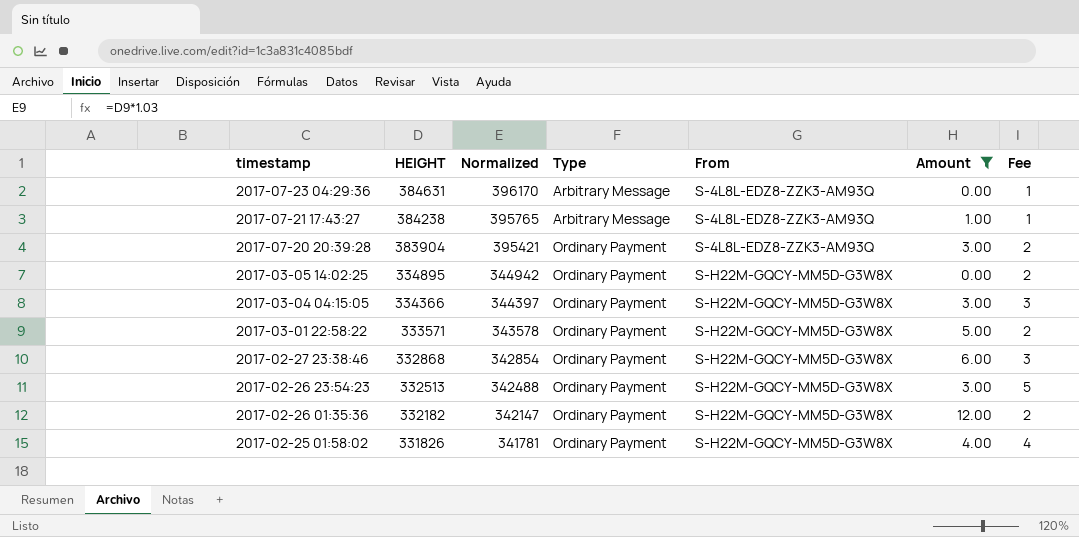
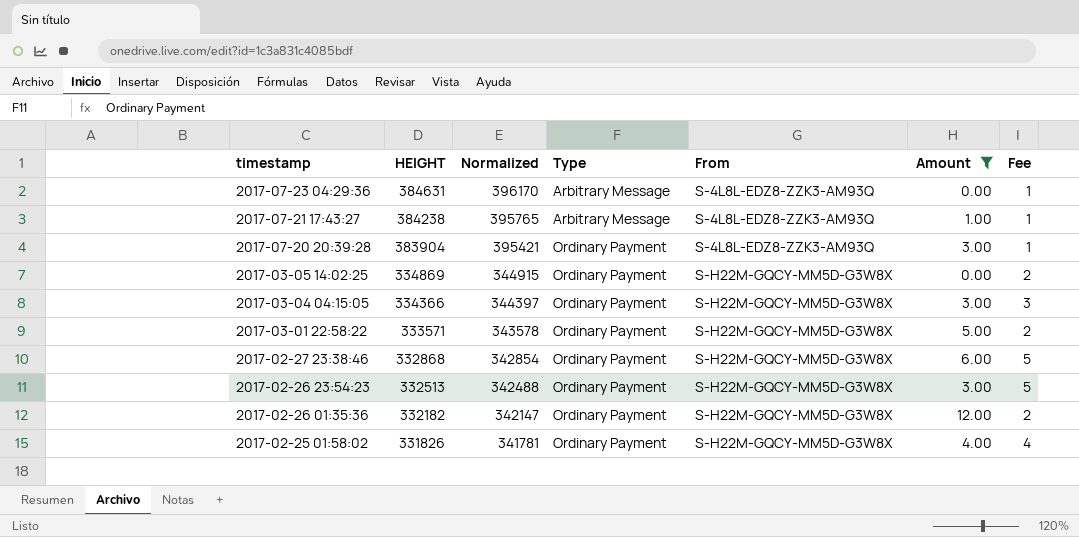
2017-07-20 20:39:28 | Fee: 2 -> 1
2017-03-05 14:02:25 | HEIGHT: 334895 -> 334869
2017-03-05 14:02:25 | Normalized: 344942 -> 344915
2017-02-27 23:38:46 | Fee: 3 -> 5

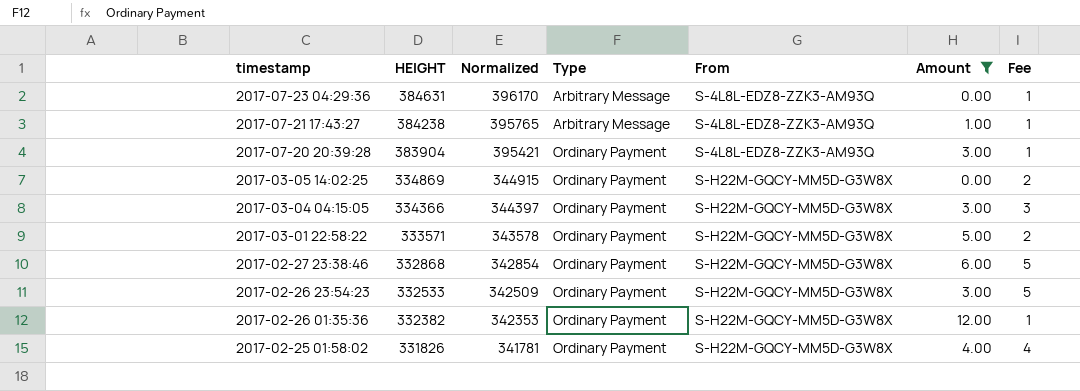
2017-02-26 23:54:23 | HEIGHT: 332513 -> 332533
2017-02-26 23:54:23 | Normalized: 342488 -> 342509
2017-02-26 01:35:36 | HEIGHT: 332182 -> 332382
2017-02-26 01:35:36 | Normalized: 342147 -> 342353
2017-02-26 01:35:36 | Fee: 2 -> 1

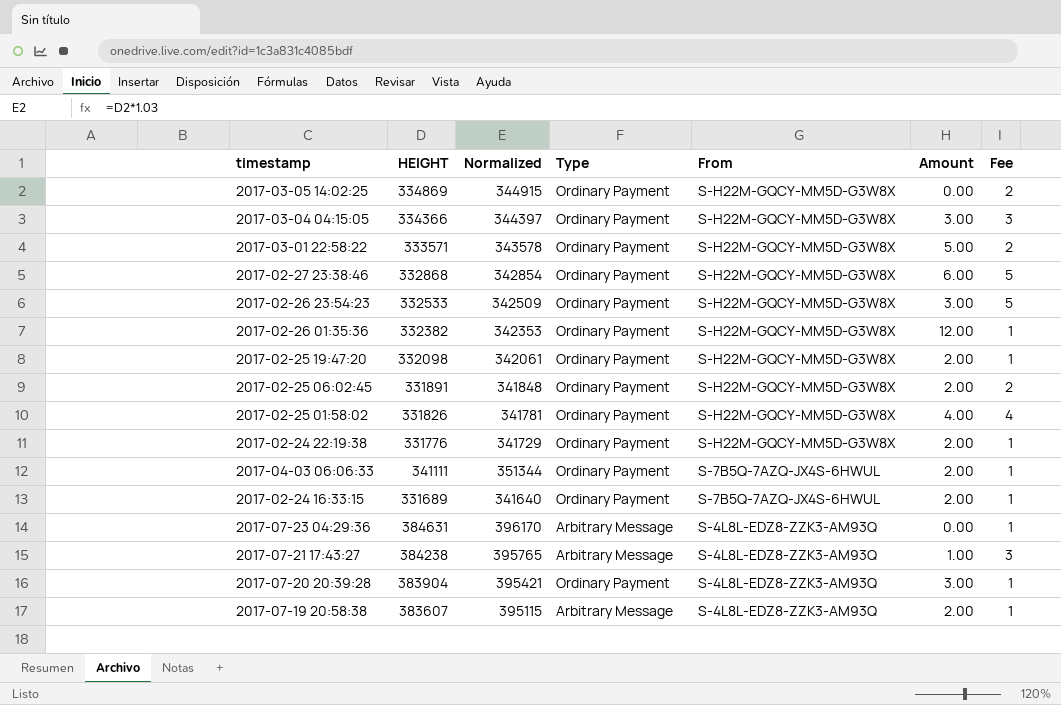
filter: Amount != 2.00 -> none
row order: timestamp descending -> From descending
2017-07-21 17:43:27 | Fee: 1 -> 3

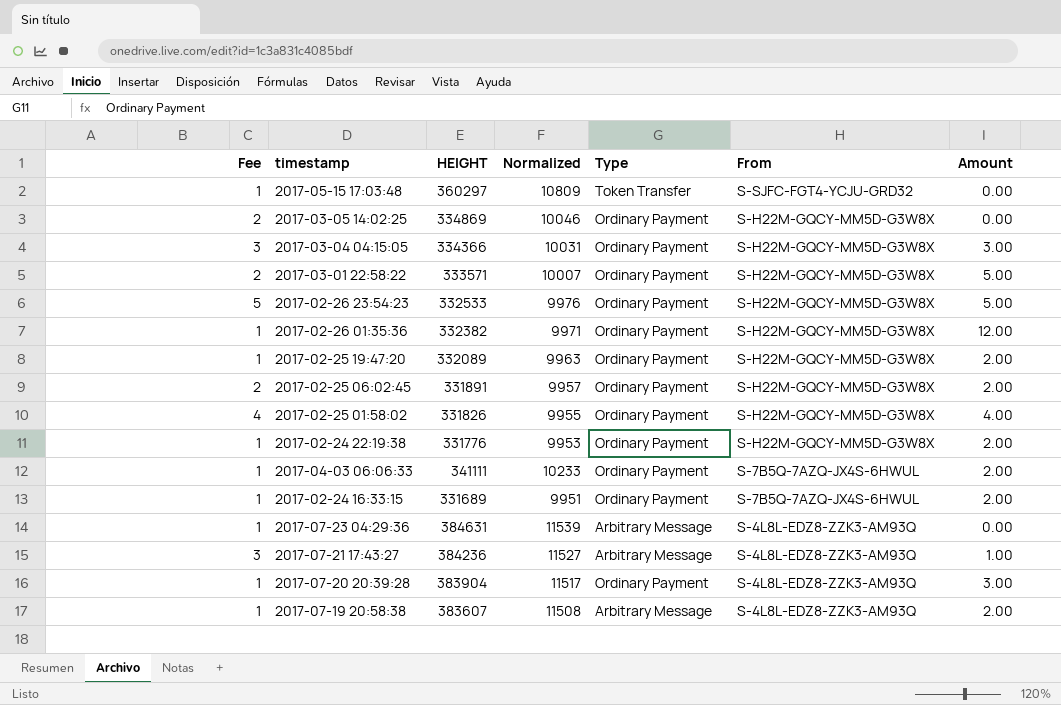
column Fee | position: 7 -> 1
column Normalized | formula: [HEIGHT] * 1.03 -> [HEIGHT] * 0.03
row 2017-02-27 23:38:46: 332868 | 342854 | Ordinary Payment | S-H22M-GQCY-MM5D-G3W8X | 6.00 | 5 -> none
row 2017-05-15 17:03:48: none -> 1 | 360297 | 10809 | Token Transfer | S-SJFC-FGT4-YCJU-GRD32 | 0.00
2017-02-26 23:54:23 | Amount: 3.00 -> 5.00
2017-02-25 19:47:20 | HEIGHT: 332098 -> 332089
2017-07-21 17:43:27 | HEIGHT: 384238 -> 384236

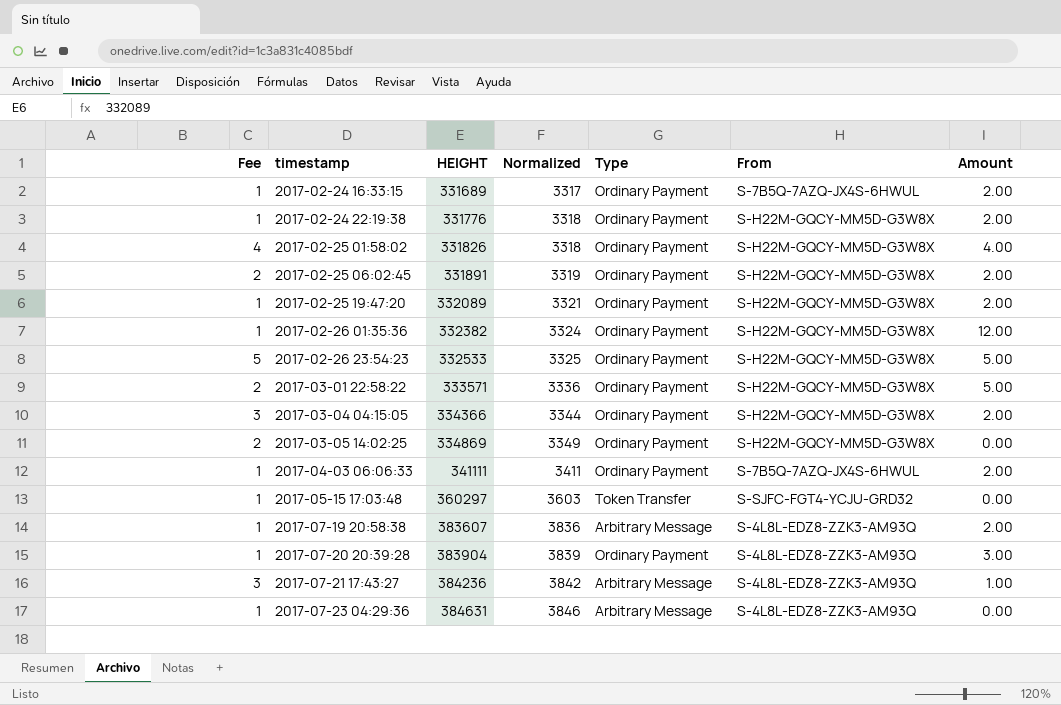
row order: From descending -> timestamp ascending
column Normalized | formula: [HEIGHT] * 0.03 -> [HEIGHT] * 0.01
2017-03-04 04:15:05 | Amount: 3.00 -> 2.00

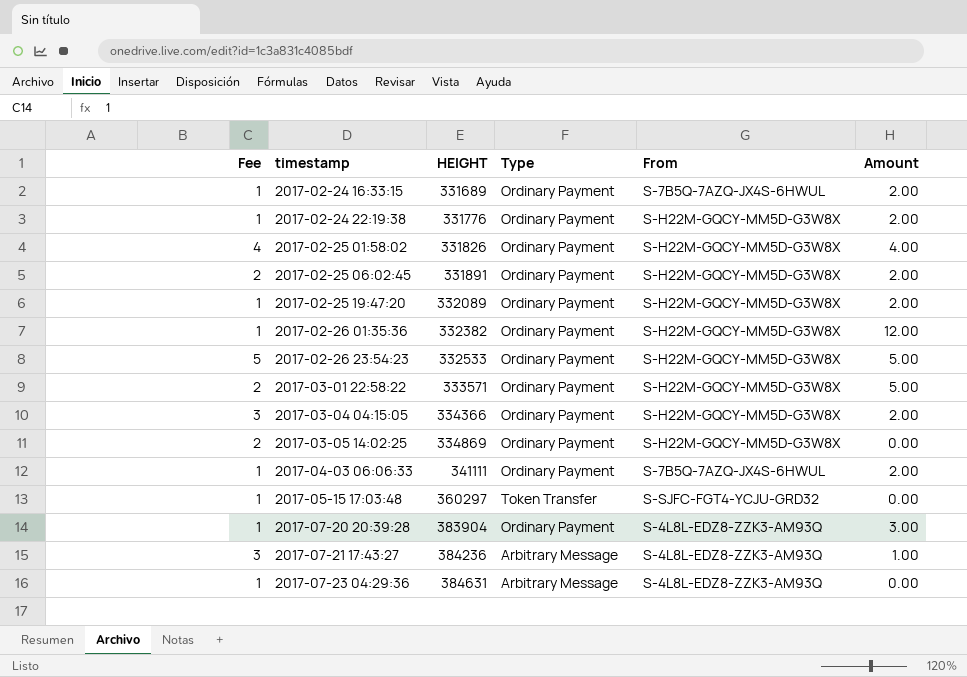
column Normalized | formula: [HEIGHT] * 0.01 -> none
row 2017-07-19 20:58:38: 1 | 383607 | 3836 | Arbitrary Message | S-4L8L-EDZ8-ZZK3-AM93Q | 2.00 -> none

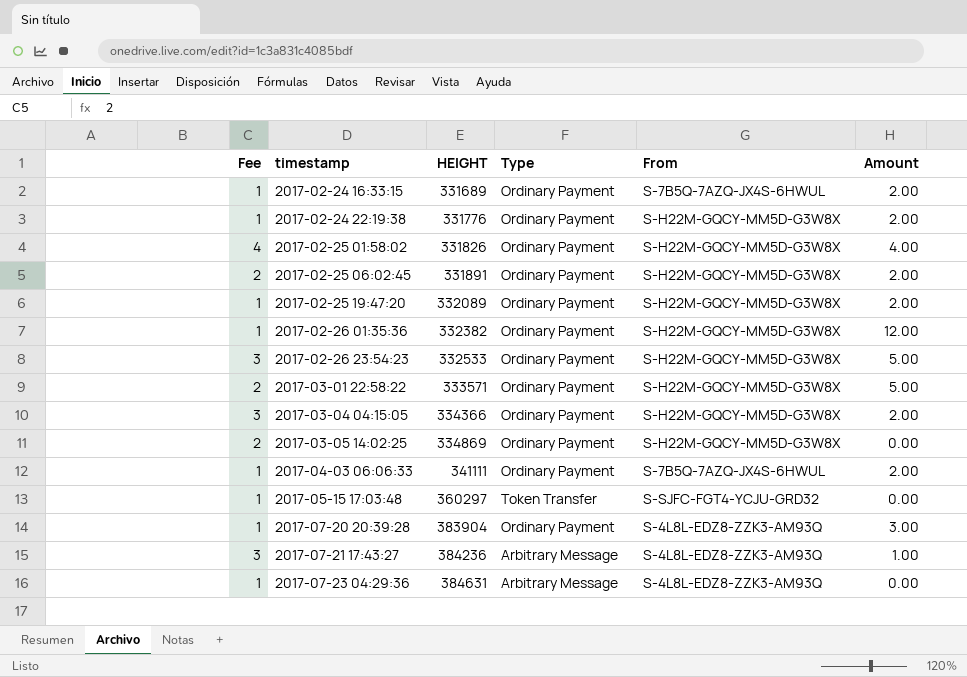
2017-02-26 23:54:23 | Fee: 5 -> 3

